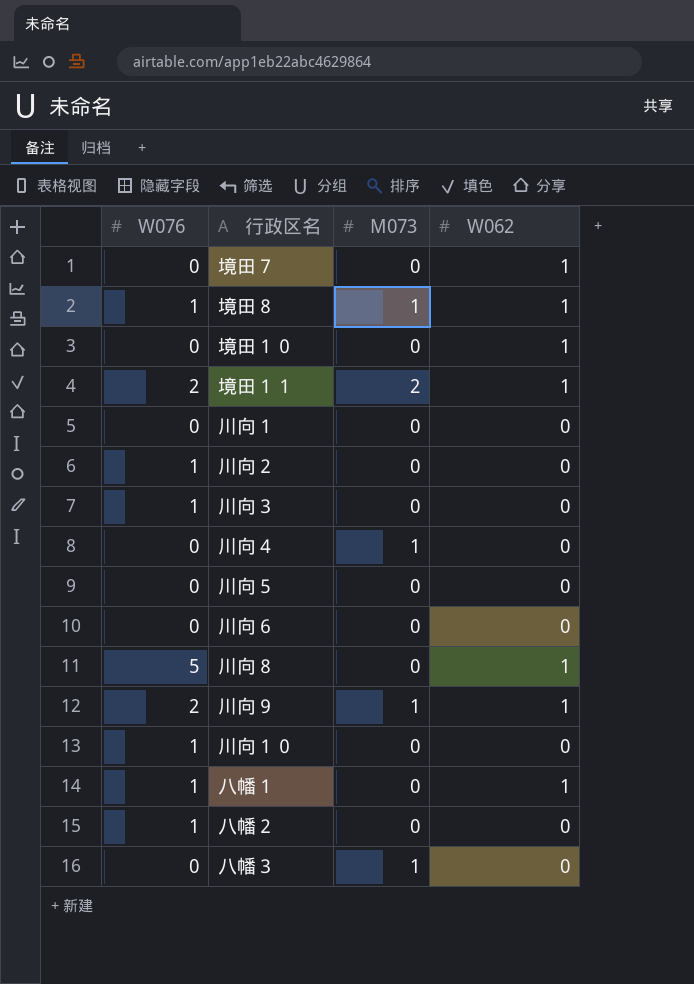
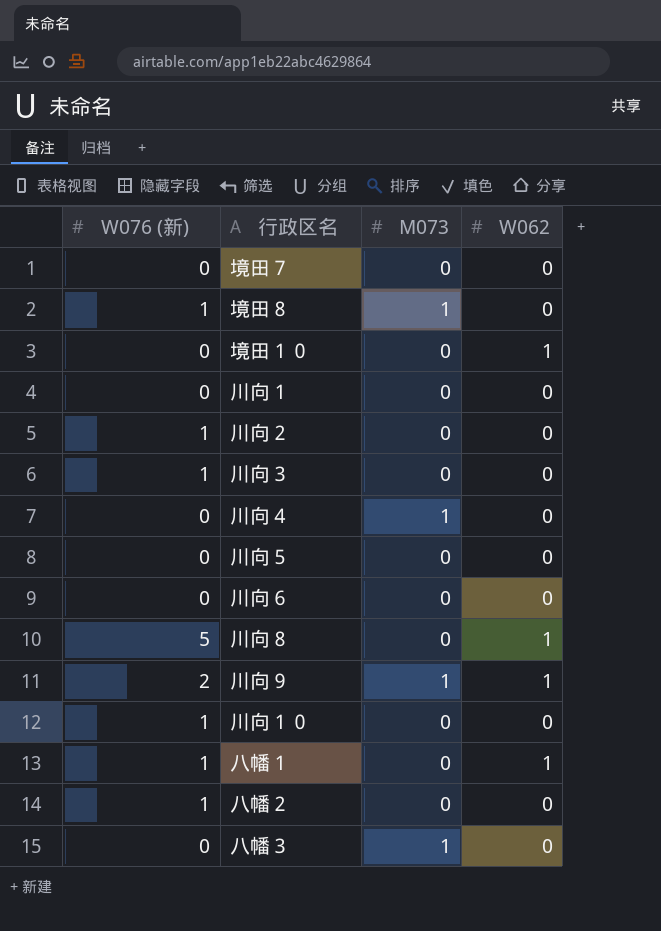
column name: W076 -> W076 (新)
row 境田１１: 2 | 2 | 1 -> none
境田７ | W062: 1 -> 0
境田８ | W062: 1 -> 0

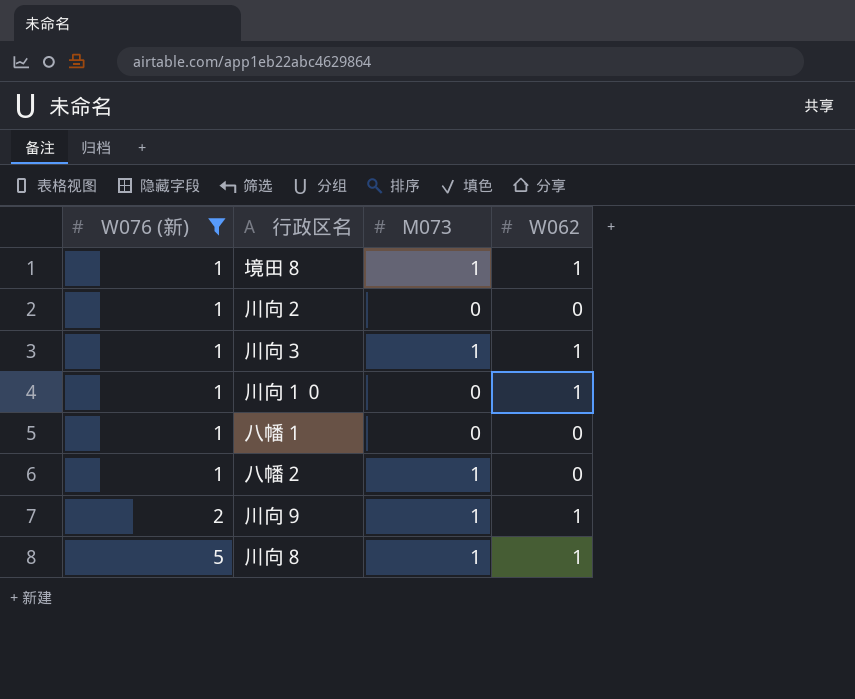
filter: none -> W076 (新) != 0
row order: none -> W076 (新) ascending
境田８ | W062: 0 -> 1
川向３ | M073: 0 -> 1
川向３ | W062: 0 -> 1
川向１０ | W062: 0 -> 1
八幡１ | W062: 1 -> 0
八幡２ | M073: 0 -> 1
川向８ | M073: 0 -> 1

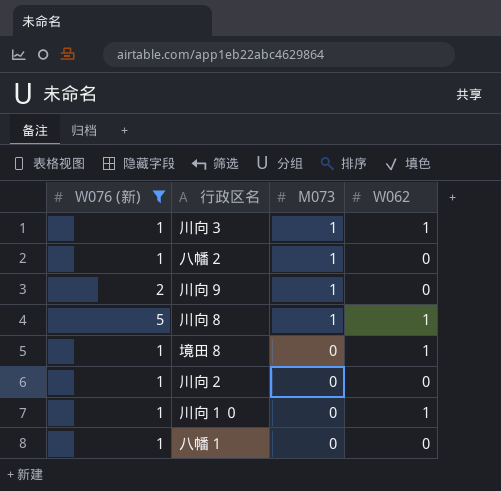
row order: W076 (新) ascending -> M073 descending
川向９ | W062: 1 -> 0
境田８ | M073: 1 -> 0

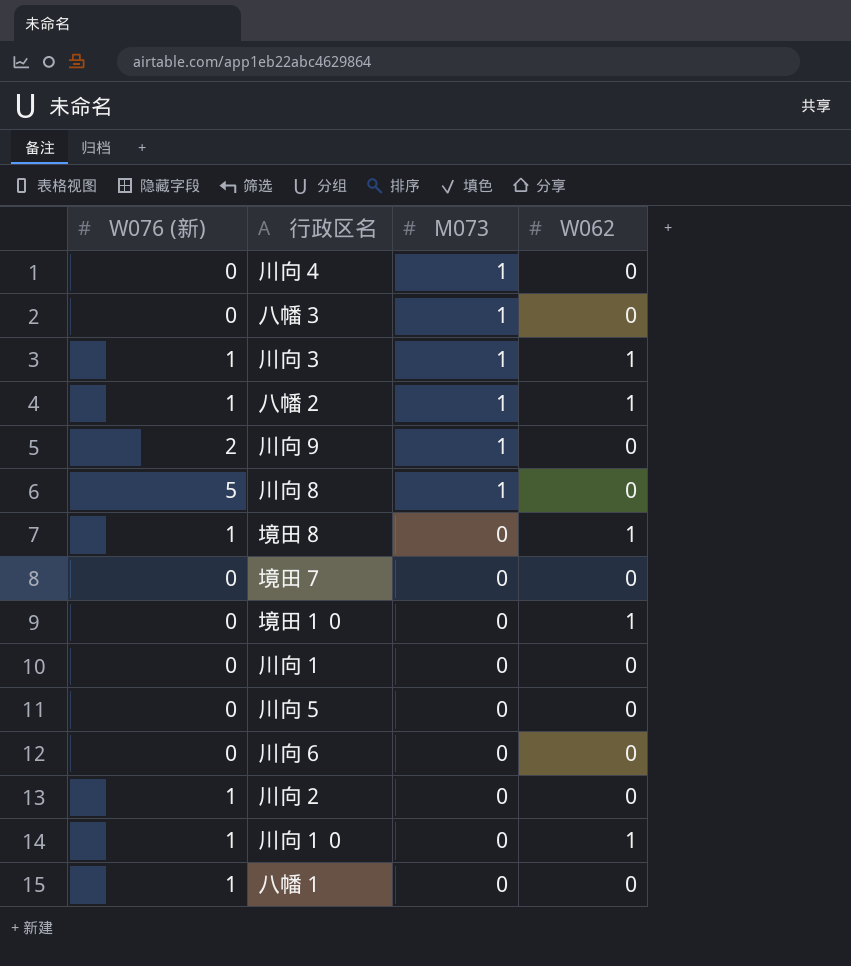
filter: W076 (新) != 0 -> none
八幡２ | W062: 0 -> 1
川向８ | W062: 1 -> 0

